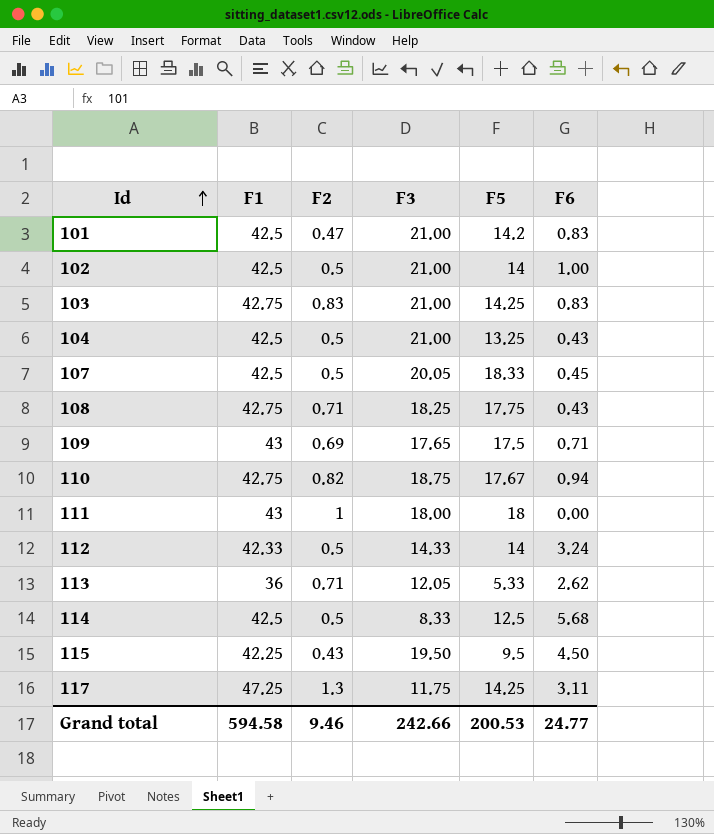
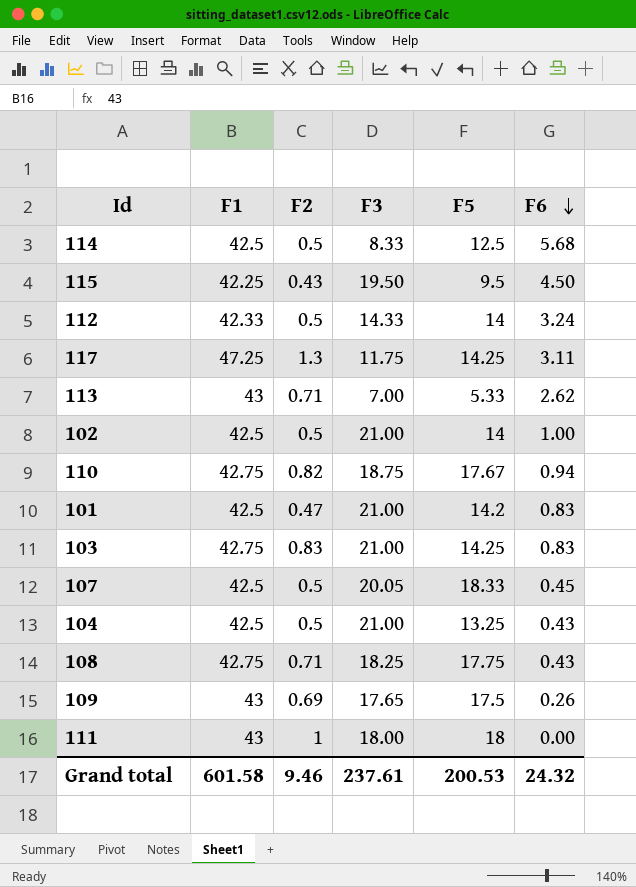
row order: Id ascending -> F6 descending
113 | F1: 36 -> 43
113 | F3: 12.05 -> 7.00
109 | F6: 0.71 -> 0.26
Grand total | F1: 594.58 -> 601.58
Grand total | F3: 242.66 -> 237.61
Grand total | F6: 24.77 -> 24.32

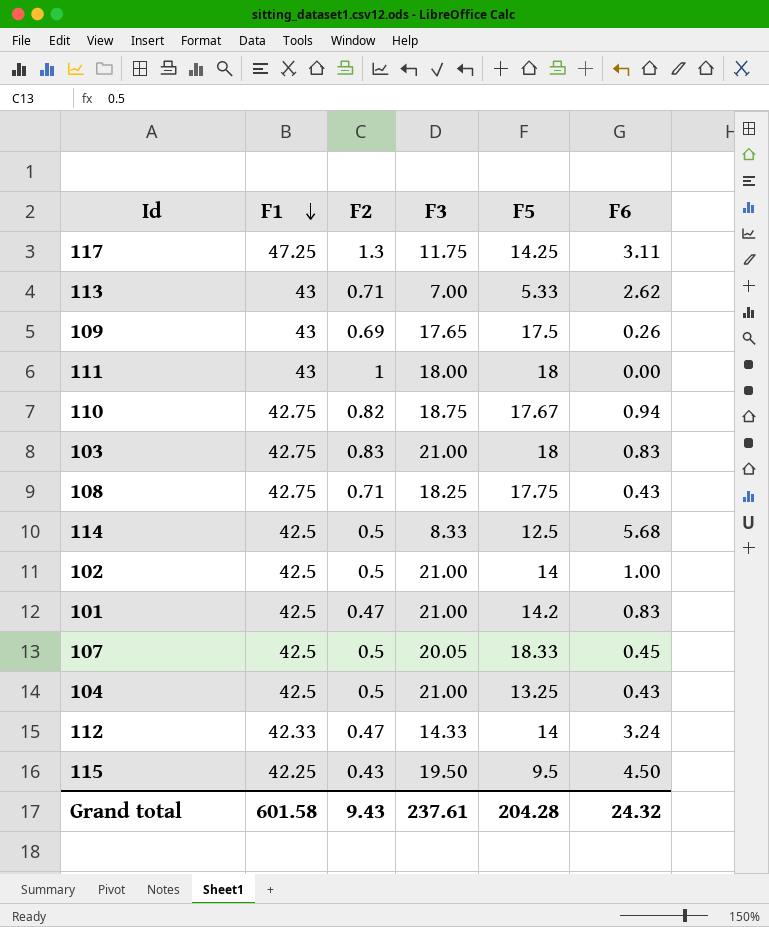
row order: F6 descending -> F1 descending
103 | F5: 14.25 -> 18
112 | F2: 0.5 -> 0.47
Grand total | F2: 9.46 -> 9.43
Grand total | F5: 200.53 -> 204.28

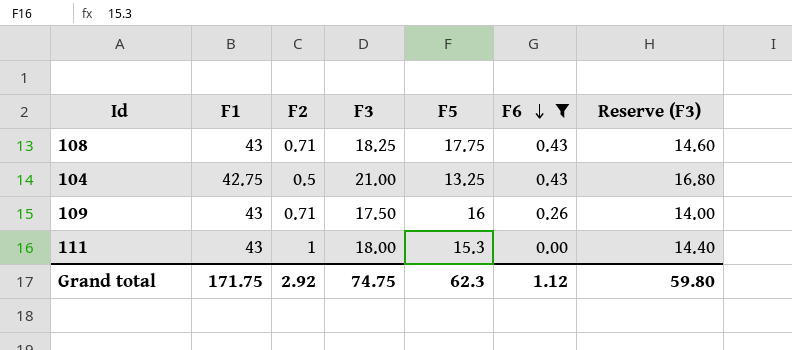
filter: none -> F6 <= 0.43
row order: F1 descending -> F6 descending
column Reserve (F3) | formula: none -> [F3] * 0.8
108 | F1: 42.75 -> 43
104 | F1: 42.5 -> 42.75
109 | F2: 0.69 -> 0.71
109 | F3: 17.65 -> 17.50
109 | F5: 17.5 -> 16
111 | F5: 18 -> 15.3
Grand total | F1: 601.58 -> 171.75
Grand total | F2: 9.43 -> 2.92
Grand total | F3: 237.61 -> 74.75
Grand total | F5: 204.28 -> 62.3
Grand total | F6: 24.32 -> 1.12

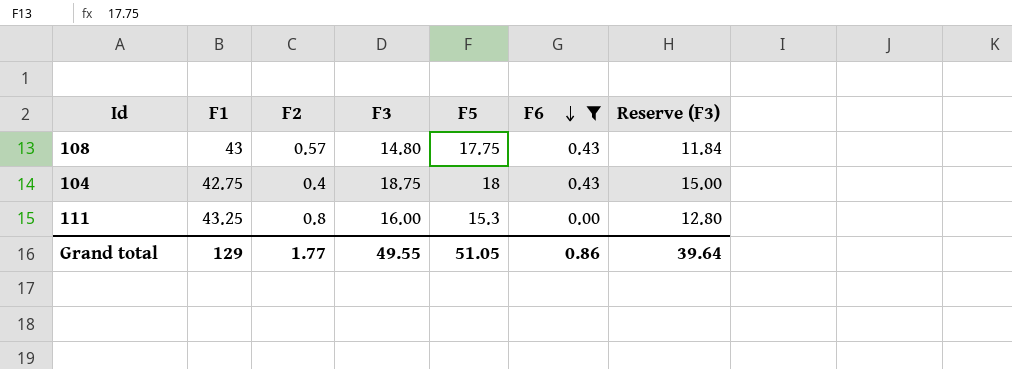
row 109: 43 | 0.71 | 17.50 | 16 | 0.26 | 14.00 -> none
108 | F2: 0.71 -> 0.57
108 | F3: 18.25 -> 14.80
108 | Reserve (F3): 14.60 -> 11.84
104 | F2: 0.5 -> 0.4
104 | F3: 21.00 -> 18.75
104 | F5: 13.25 -> 18
104 | Reserve (F3): 16.80 -> 15.00
111 | F1: 43 -> 43.25
111 | F2: 1 -> 0.8
111 | F3: 18.00 -> 16.00
111 | Reserve (F3): 14.40 -> 12.80
Grand total | F1: 171.75 -> 129
Grand total | F2: 2.92 -> 1.77
Grand total | F3: 74.75 -> 49.55
Grand total | F5: 62.3 -> 51.05
Grand total | F6: 1.12 -> 0.86
Grand total | Reserve (F3): 59.80 -> 39.64

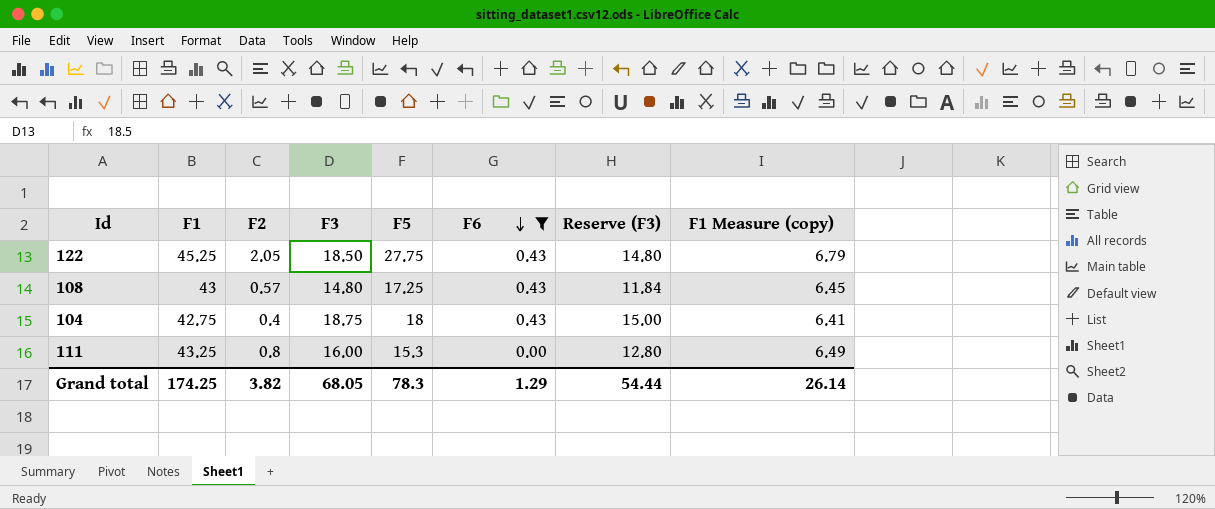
column F1 Measure (copy) | formula: none -> [F1] * 0.15
row 122: none -> 45.25 | 2.05 | 18.50 | 27.75 | 0.43 | 14.80 | 6.79
108 | F5: 17.75 -> 17.25
Grand total | F1: 129 -> 174.25
Grand total | F2: 1.77 -> 3.82
Grand total | F3: 49.55 -> 68.05
Grand total | F5: 51.05 -> 78.3
Grand total | F6: 0.86 -> 1.29
Grand total | Reserve (F3): 39.64 -> 54.44

